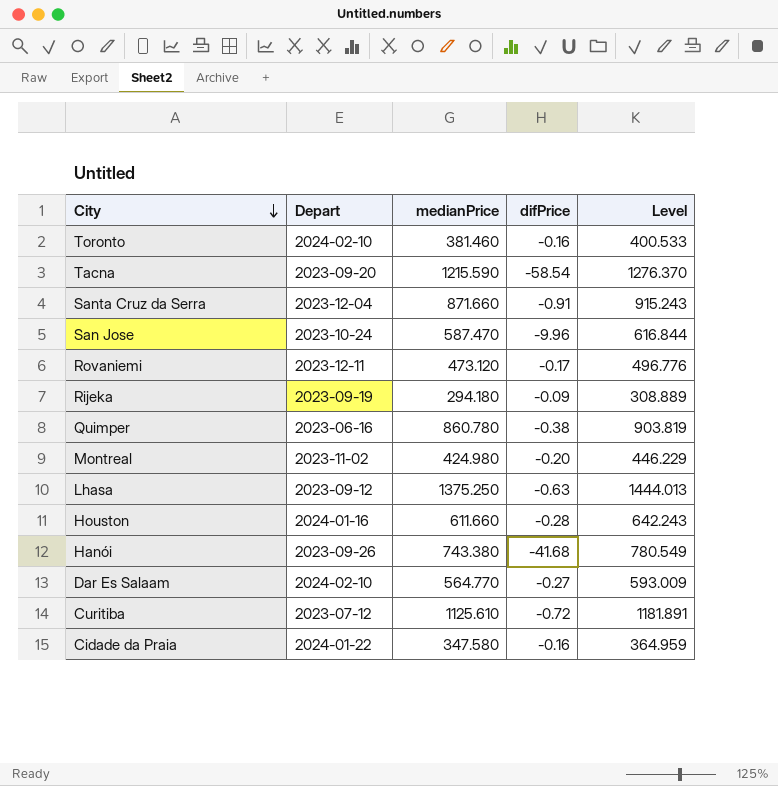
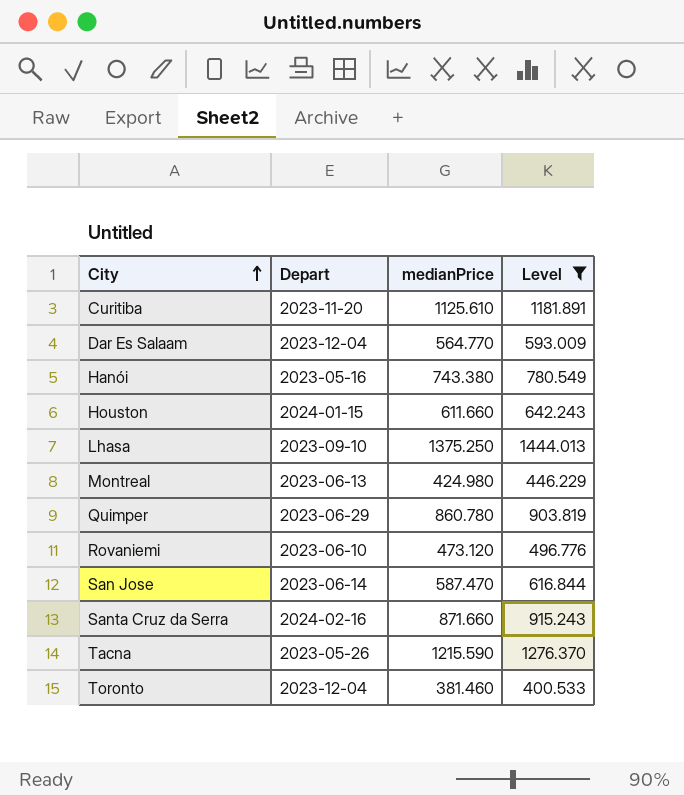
filter: none -> Level >= 400.533
row order: City descending -> City ascending
column difPrice | position: 4 -> none
Curitiba | Depart: 2023-07-12 -> 2023-11-20
Dar Es Salaam | Depart: 2024-02-10 -> 2023-12-04
Hanói | Depart: 2023-09-26 -> 2023-05-16
Houston | Depart: 2024-01-16 -> 2024-01-15
Lhasa | Depart: 2023-09-12 -> 2023-09-10
Montreal | Depart: 2023-11-02 -> 2023-06-13
Quimper | Depart: 2023-06-16 -> 2023-06-29
Rovaniemi | Depart: 2023-12-11 -> 2023-06-10
San Jose | Depart: 2023-10-24 -> 2023-06-14
Santa Cruz da Serra | Depart: 2023-12-04 -> 2024-02-16
Tacna | Depart: 2023-09-20 -> 2023-05-26
Toronto | Depart: 2024-02-10 -> 2023-12-04

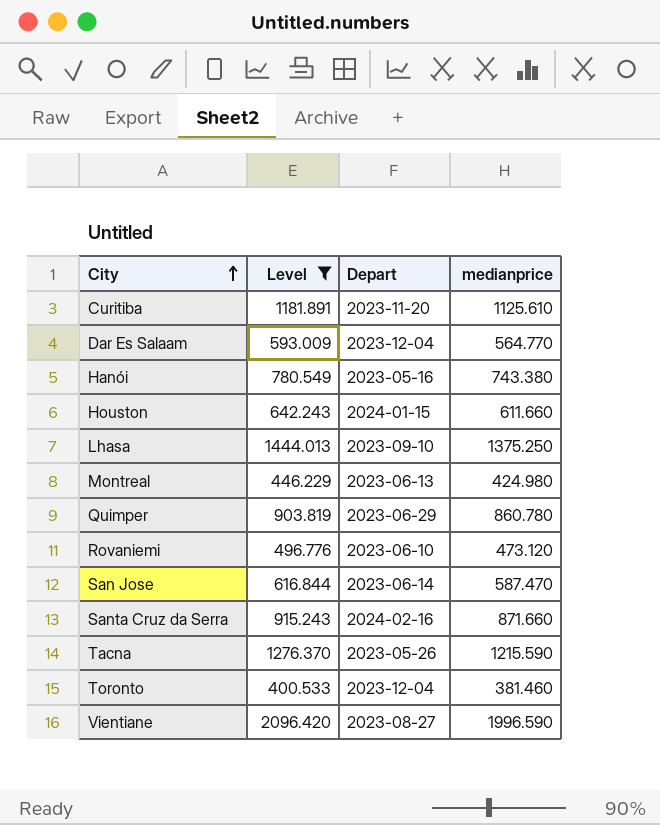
column Level | position: 4 -> 2
column name: medianPrice -> medianprice
row Vientiane: none -> 2096.420 | 2023-08-27 | 1996.590

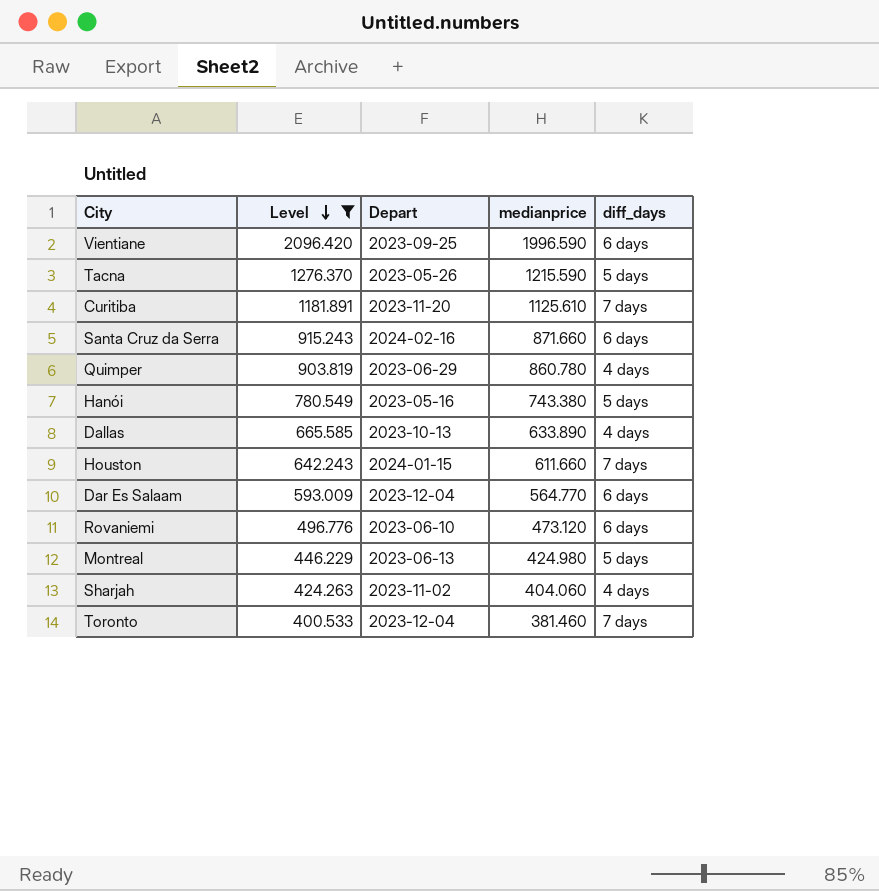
row order: City ascending -> Level descending
column diff_days | position: none -> 5
row Lhasa: 1444.013 | 2023-09-10 | 1375.250 -> none
row San Jose: 616.844 | 2023-06-14 | 587.470 -> none
Vientiane | Depart: 2023-08-27 -> 2023-09-25
row Dallas: none -> 665.585 | 2023-10-13 | 633.890 | 4 days
row Sharjah: none -> 424.263 | 2023-11-02 | 404.060 | 4 days

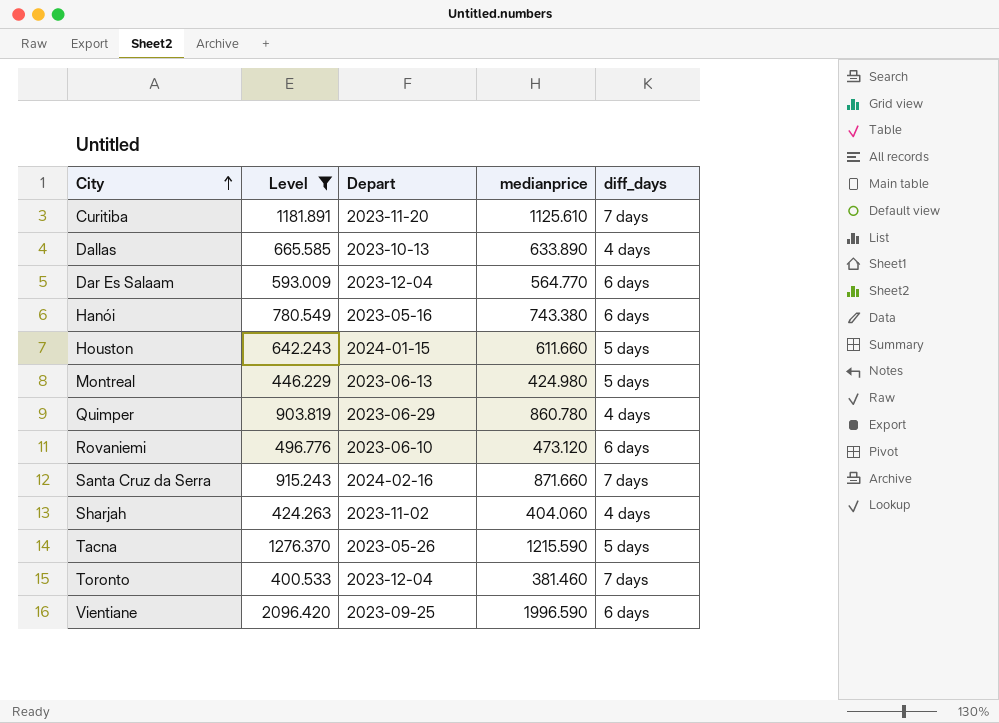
row order: Level descending -> City ascending
Hanói | diff_days: 5 days -> 6 days
Houston | diff_days: 7 days -> 5 days
Santa Cruz da Serra | diff_days: 6 days -> 7 days

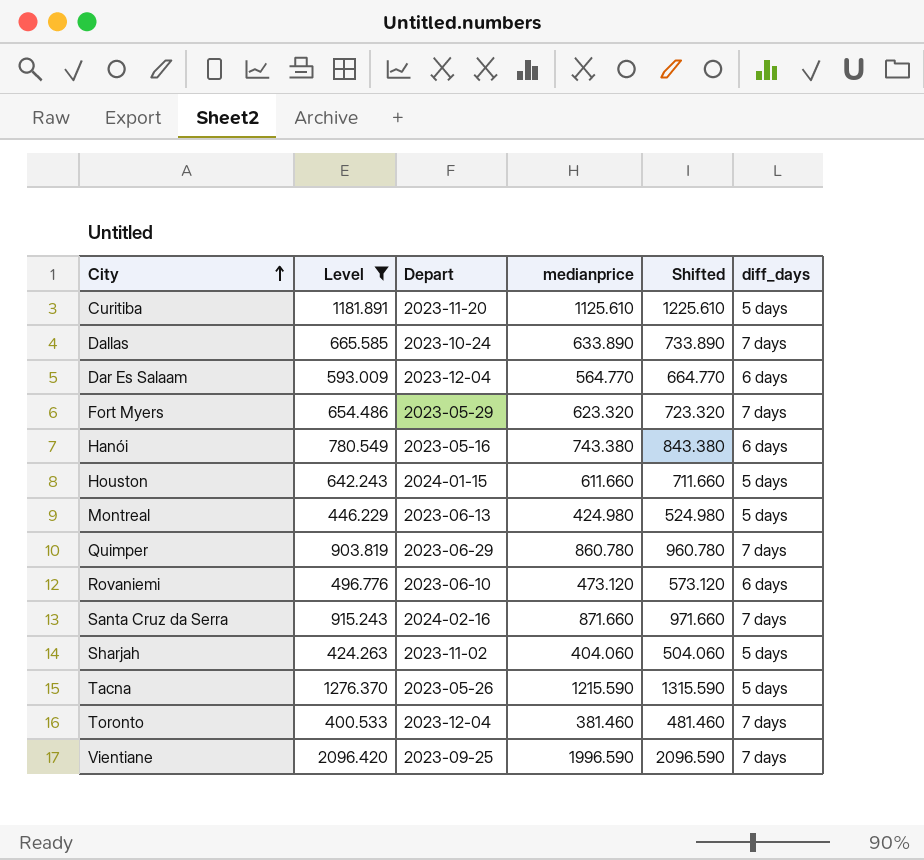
column Shifted | formula: none -> [medianprice] + 100
Curitiba | diff_days: 7 days -> 5 days
Dallas | Depart: 2023-10-13 -> 2023-10-24
Dallas | diff_days: 4 days -> 7 days
row Fort Myers: none -> 654.486 | 2023-05-29 | 623.320 | 723.320 | 7 days
Quimper | diff_days: 4 days -> 7 days
Sharjah | diff_days: 4 days -> 5 days
Vientiane | diff_days: 6 days -> 7 days

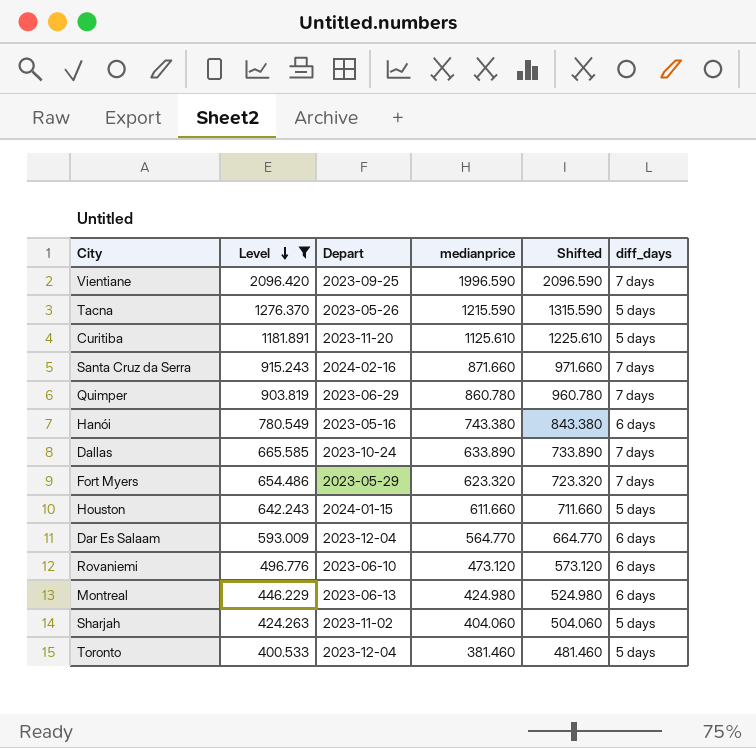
row order: City ascending -> Level descending
Montreal | diff_days: 5 days -> 6 days
Toronto | diff_days: 7 days -> 5 days

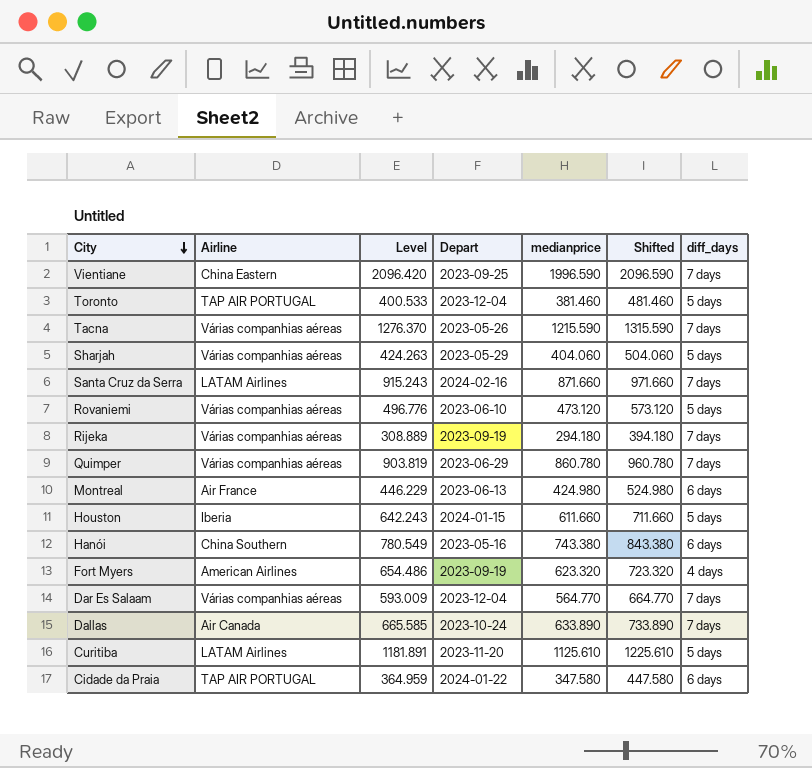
filter: Level >= 400.533 -> none
row order: Level descending -> City descending
column Airline | position: none -> 2
Tacna | diff_days: 5 days -> 7 days
Sharjah | Depart: 2023-11-02 -> 2023-05-29
Rovaniemi | diff_days: 6 days -> 5 days
Fort Myers | Depart: 2023-05-29 -> 2023-09-19
Fort Myers | diff_days: 7 days -> 4 days
Dar Es Salaam | diff_days: 6 days -> 7 days

